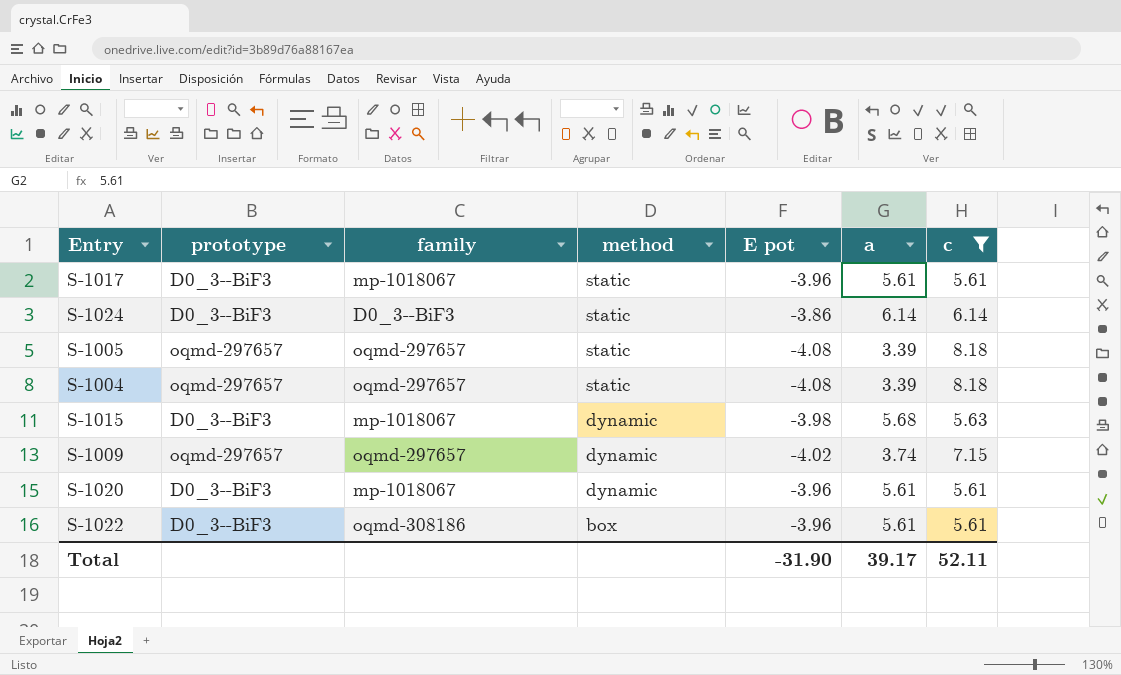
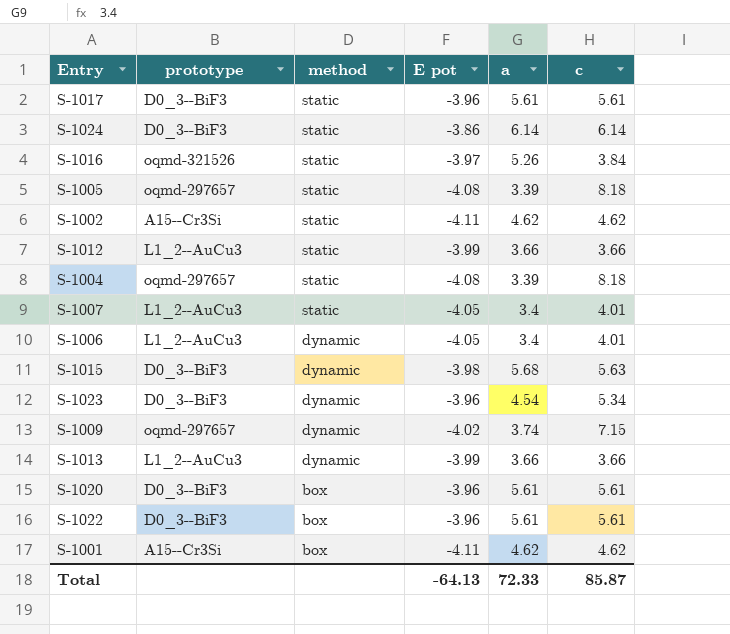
filter: c >= 5.61 -> none
column family | position: 3 -> none
S-1020 | method: dynamic -> box
Total | E pot: -31.90 -> -64.13
Total | a: 39.17 -> 72.33
Total | c: 52.11 -> 85.87

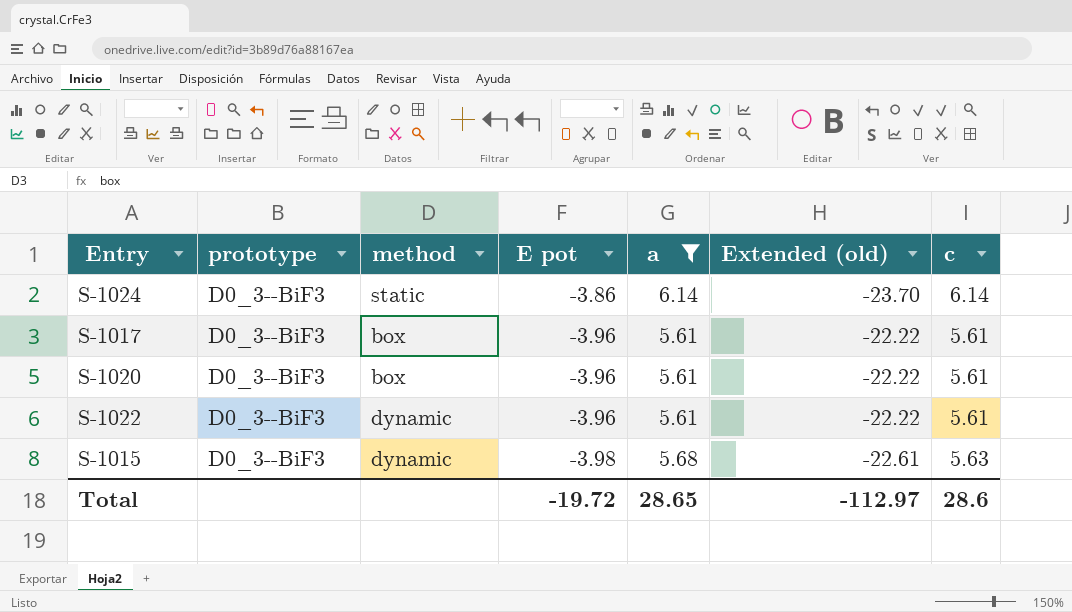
filter: none -> a >= 5.61
row order: method descending -> E pot descending
column Extended (old) | formula: none -> [E pot] * [a]
S-1017 | method: static -> box
S-1022 | method: box -> dynamic
Total | E pot: -64.13 -> -19.72
Total | a: 72.33 -> 28.65
Total | c: 85.87 -> 28.6

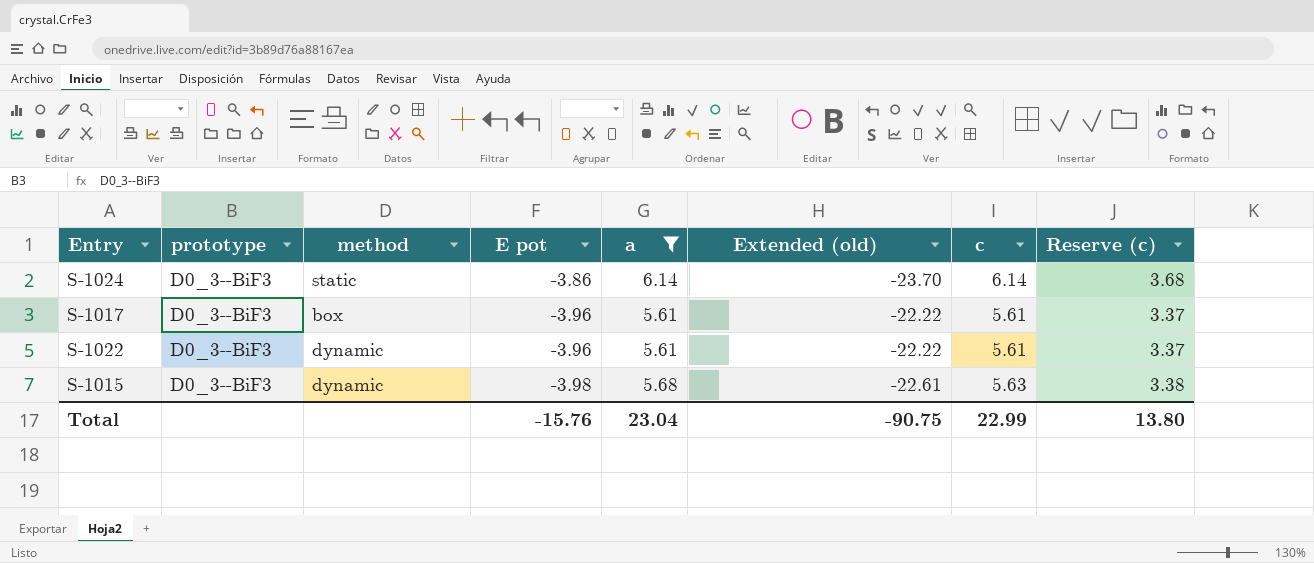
column Reserve (c) | formula: none -> [c] * 0.6
row S-1020: D0_3--BiF3 | box | -3.96 | 5.61 | -22.22 | 5.61 -> none
Total | E pot: -19.72 -> -15.76
Total | a: 28.65 -> 23.04
Total | Extended (old): -112.97 -> -90.75
Total | c: 28.6 -> 22.99

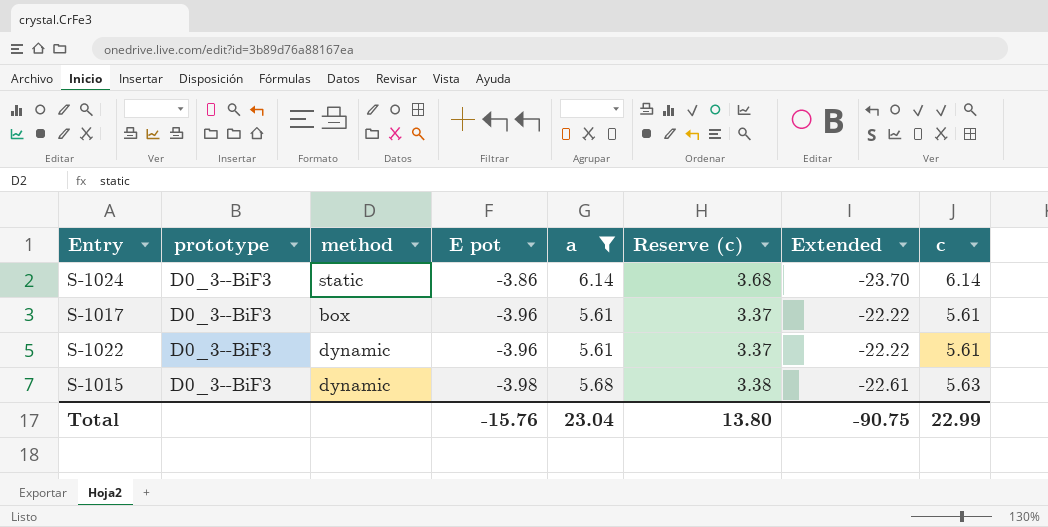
column Reserve (c) | position: 8 -> 6
column name: Extended (old) -> Extended

